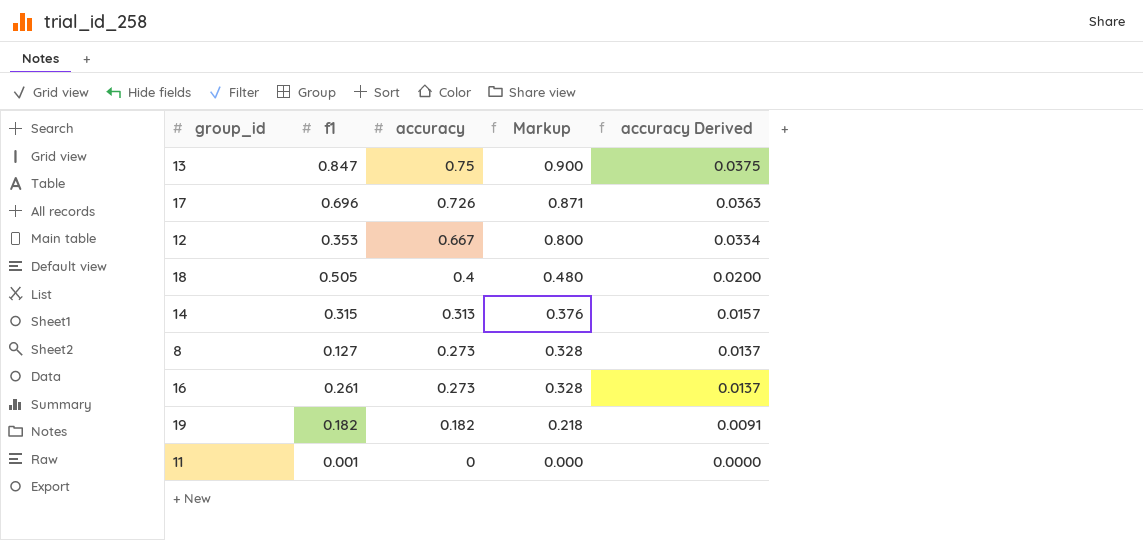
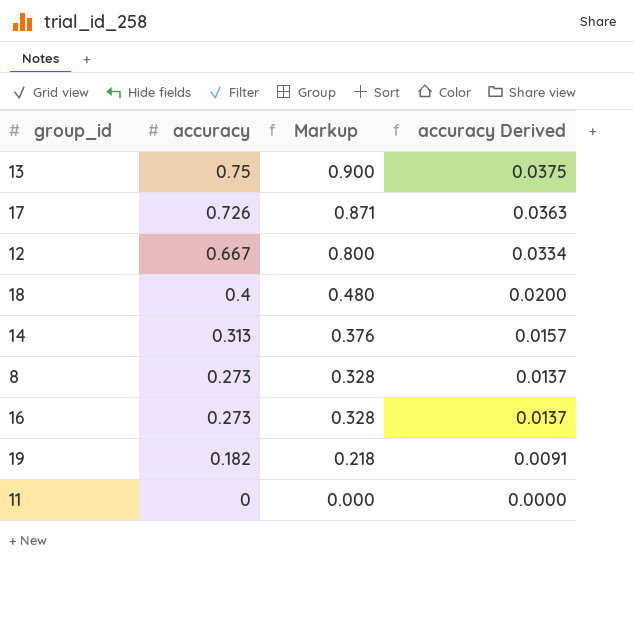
column f1 | position: 2 -> none

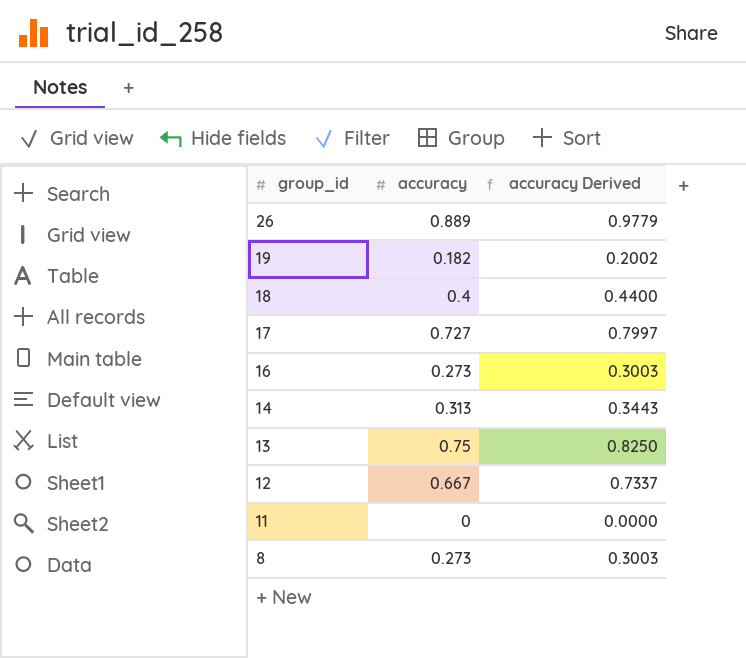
row order: accuracy descending -> group_id descending
column Markup | formula: [accuracy] * 1.2 -> none
column accuracy Derived | formula: [accuracy] * 0.05 -> [accuracy] * 1.1
row 26: none -> 0.889 | 0.9779
17 | accuracy: 0.726 -> 0.727

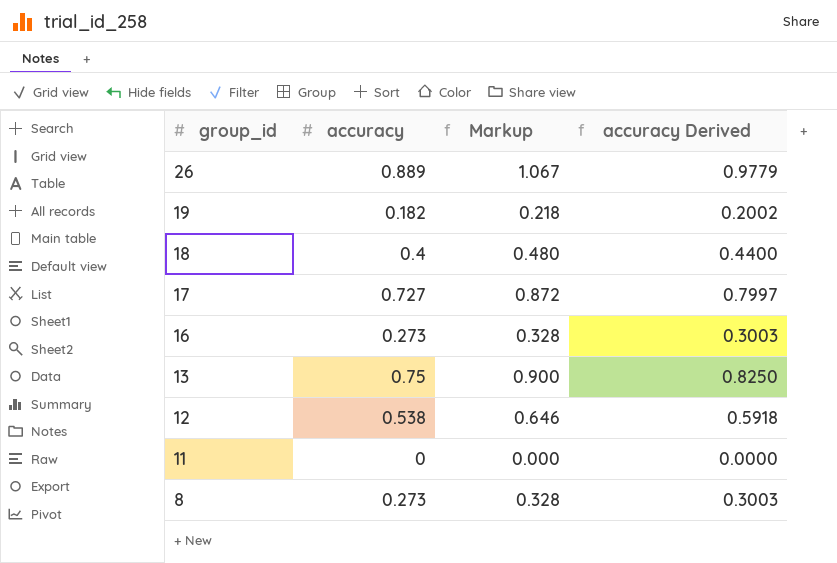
column Markup | formula: none -> [accuracy] * 1.2
row 14: 0.313 | 0.3443 -> none
12 | accuracy: 0.667 -> 0.538
12 | accuracy Derived: 0.7337 -> 0.5918

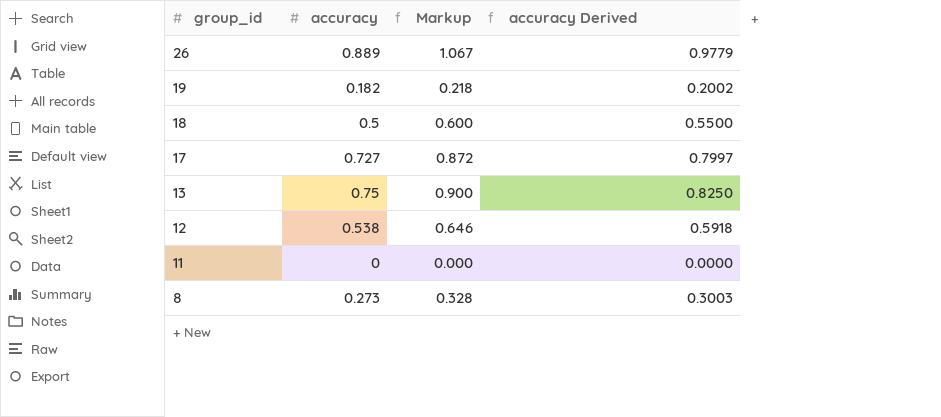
row 16: 0.273 | 0.328 | 0.3003 -> none
18 | accuracy: 0.4 -> 0.5
18 | Markup: 0.480 -> 0.600
18 | accuracy Derived: 0.4400 -> 0.5500

